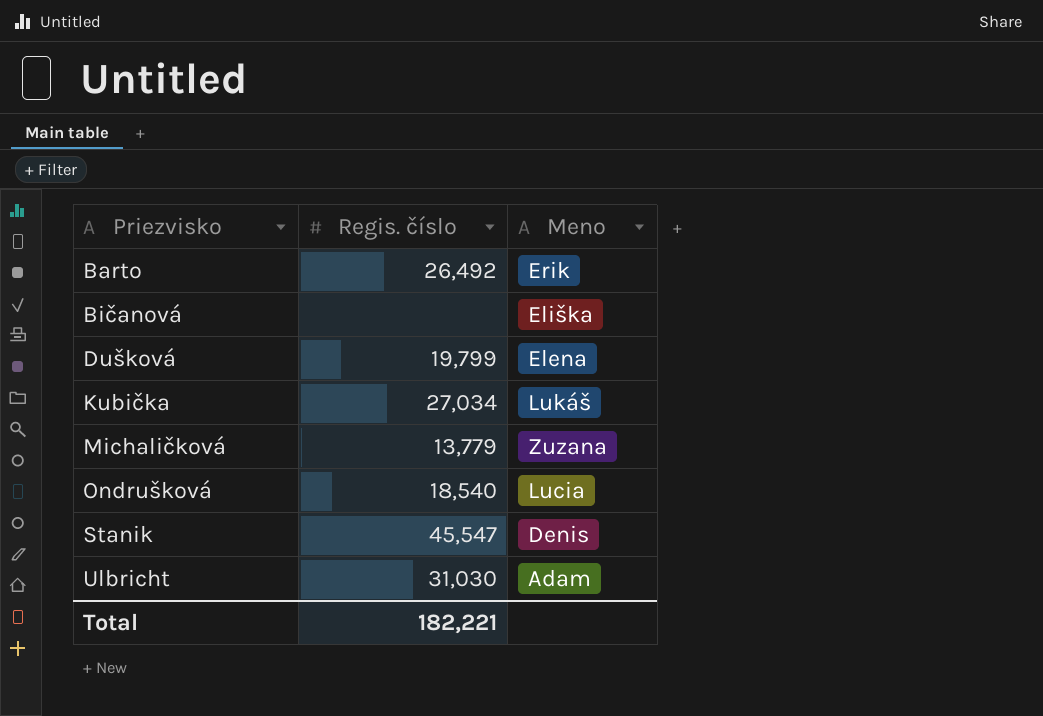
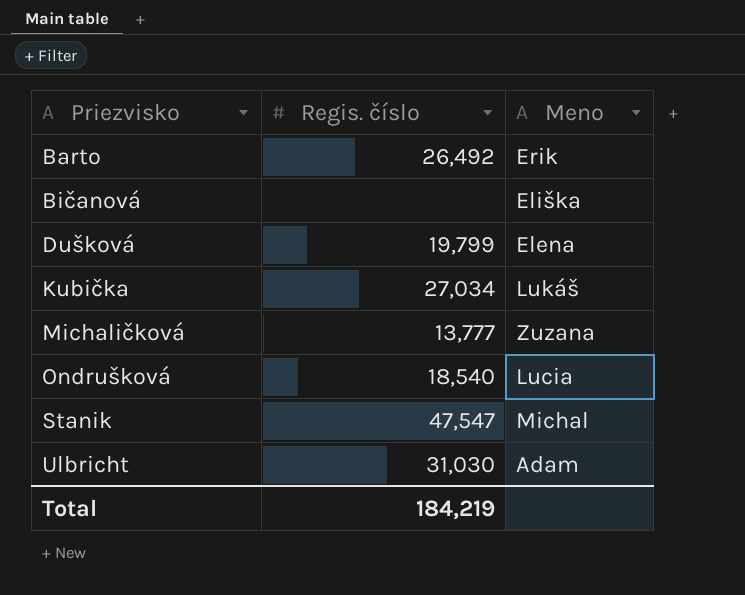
Michaličková | Regis. číslo: 13,779 -> 13,777
Stanik | Regis. číslo: 45,547 -> 47,547
Stanik | Meno: Denis -> Michal
Total | Regis. číslo: 182,221 -> 184,219

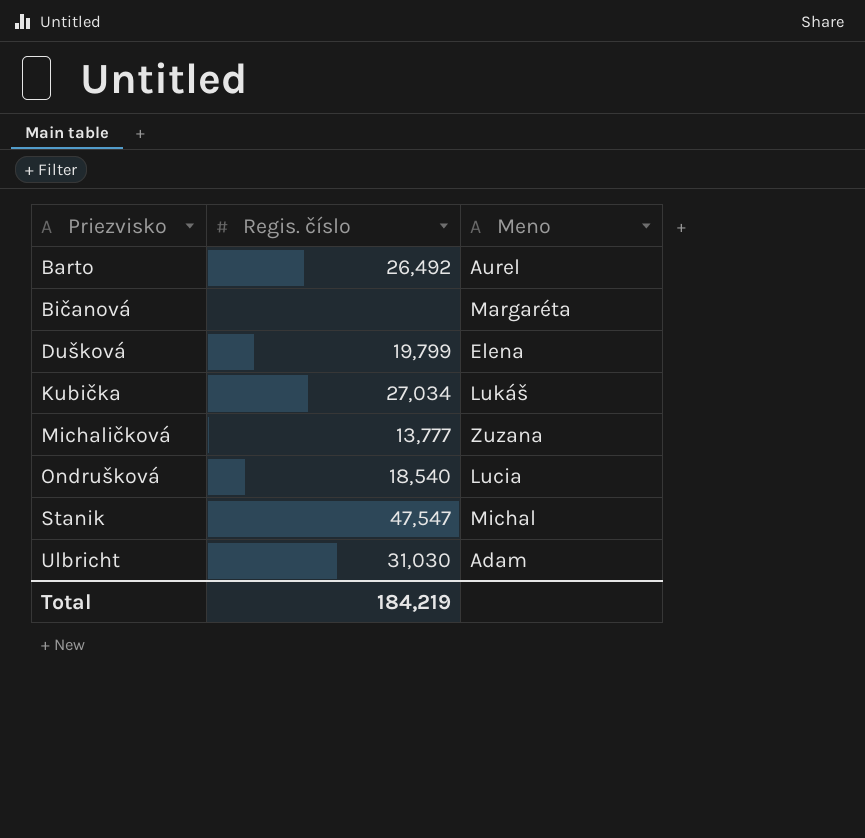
Barto | Meno: Erik -> Aurel
Bičanová | Meno: Eliška -> Margaréta

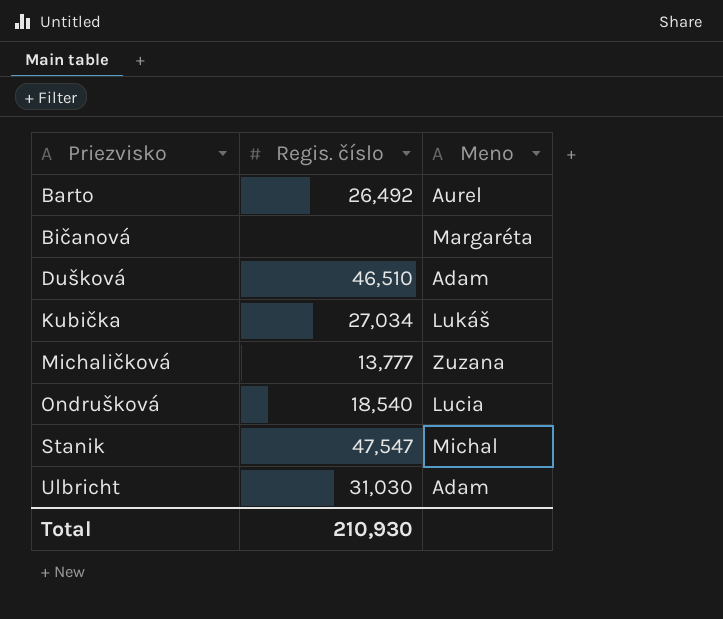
Dušková | Regis. číslo: 19,799 -> 46,510
Dušková | Meno: Elena -> Adam
Total | Regis. číslo: 184,219 -> 210,930

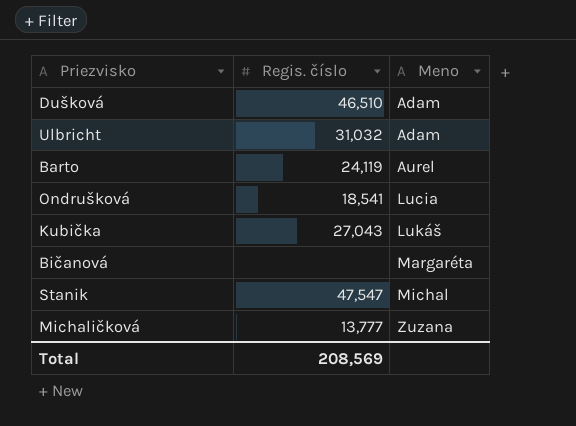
row order: Priezvisko ascending -> Meno ascending
Ulbricht | Regis. číslo: 31,030 -> 31,032
Barto | Regis. číslo: 26,492 -> 24,119
Ondrušková | Regis. číslo: 18,540 -> 18,541
Kubička | Regis. číslo: 27,034 -> 27,043
Total | Regis. číslo: 210,930 -> 208,569

